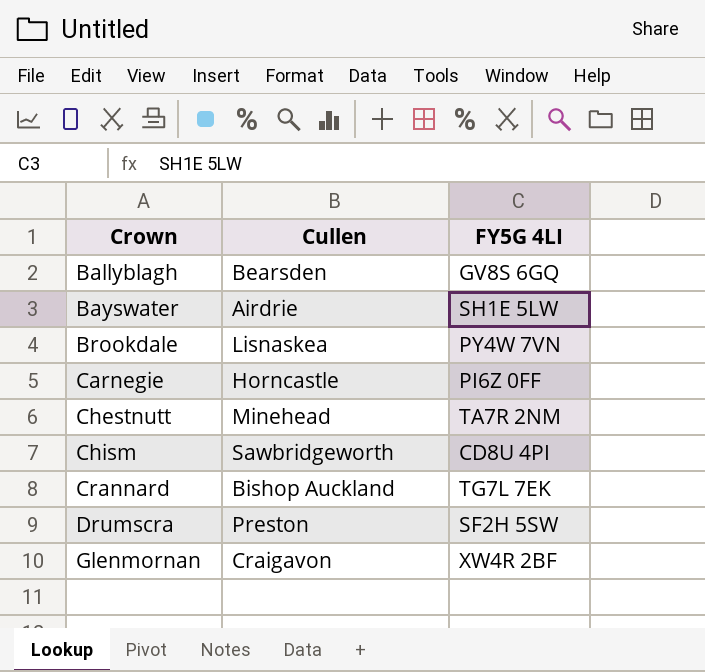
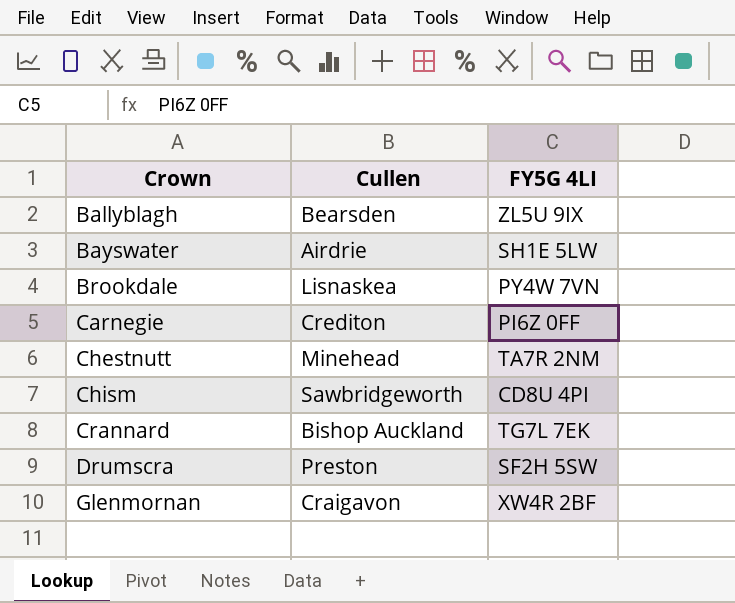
Ballyblagh | FY5G 4LI: GV8S 6GQ -> ZL5U 9IX
Carnegie | Cullen: Horncastle -> Crediton

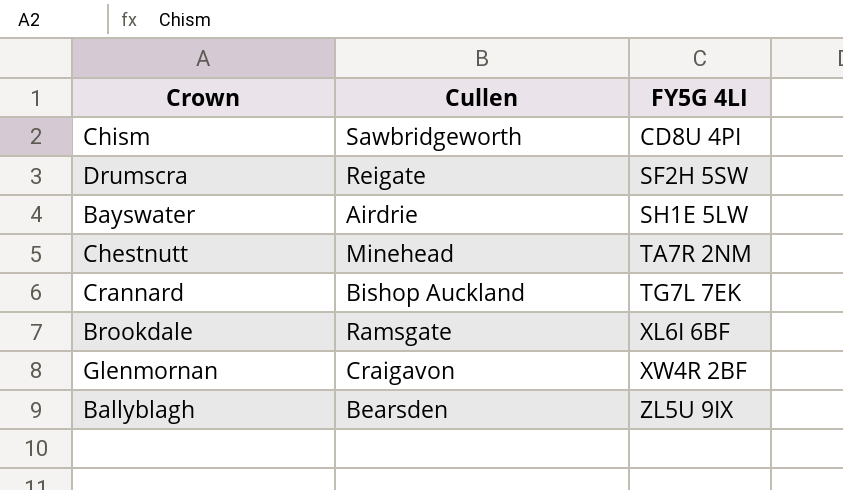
row order: Crown ascending -> FY5G 4LI ascending
row Carnegie: Crediton | PI6Z 0FF -> none
Drumscra | Cullen: Preston -> Reigate
Brookdale | Cullen: Lisnaskea -> Ramsgate
Brookdale | FY5G 4LI: PY4W 7VN -> XL6I 6BF

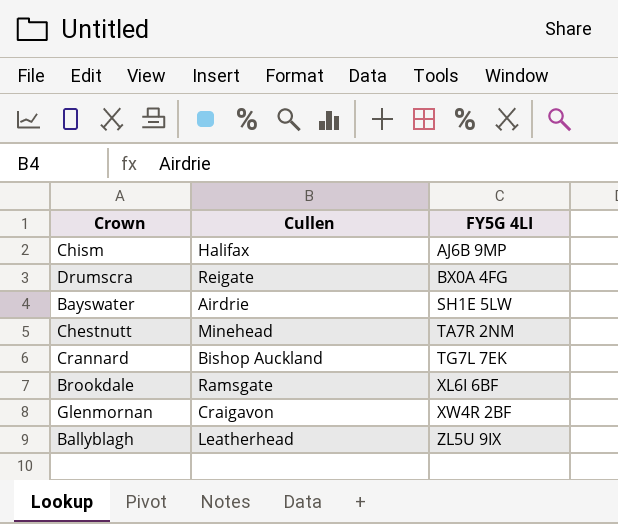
Chism | Cullen: Sawbridgeworth -> Halifax
Chism | FY5G 4LI: CD8U 4PI -> AJ6B 9MP
Drumscra | FY5G 4LI: SF2H 5SW -> BX0A 4FG
Ballyblagh | Cullen: Bearsden -> Leatherhead

